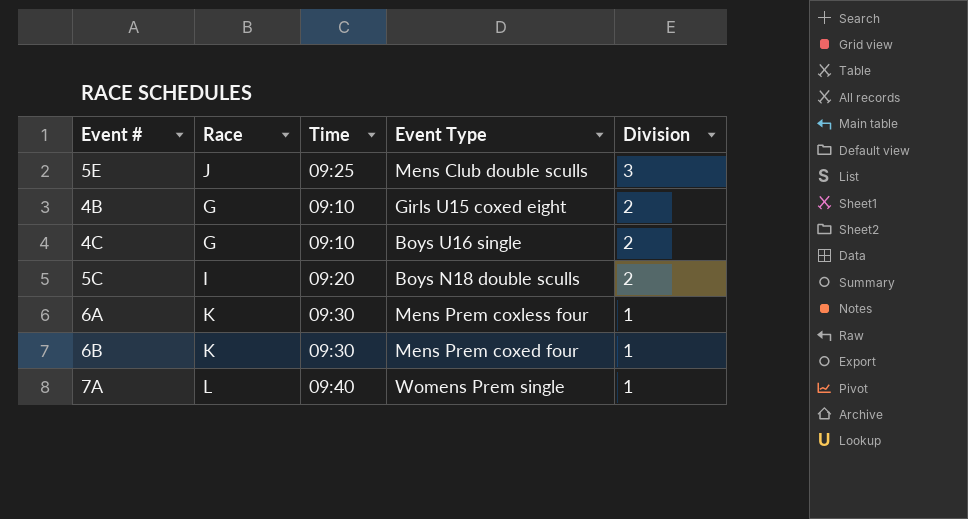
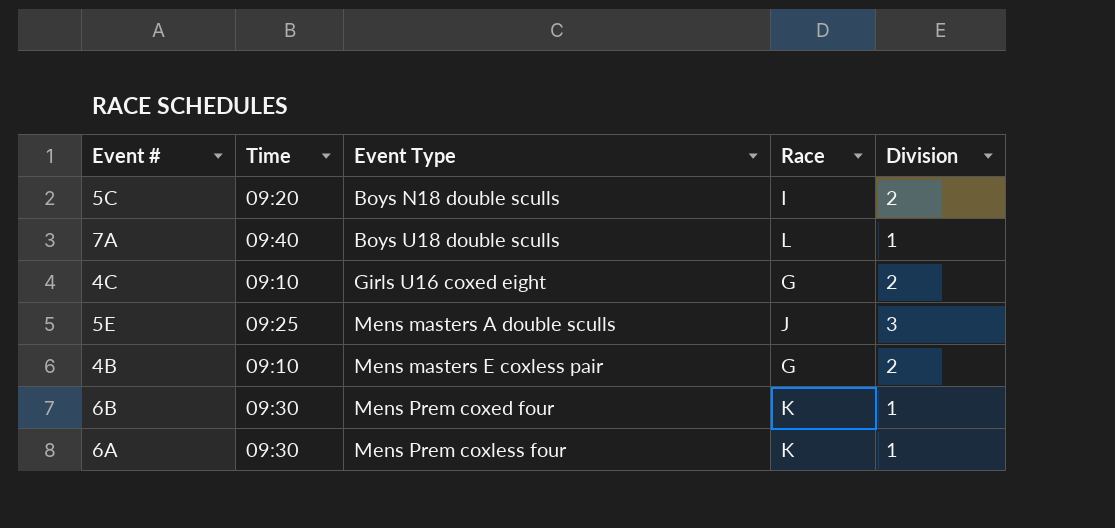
row order: Division descending -> Event Type ascending
column Race | position: 2 -> 4
7A | Event Type: Womens Prem single -> Boys U18 double sculls
4C | Event Type: Boys U16 single -> Girls U16 coxed eight
5E | Event Type: Mens Club double sculls -> Mens masters A double sculls
4B | Event Type: Girls U15 coxed eight -> Mens masters E coxless pair

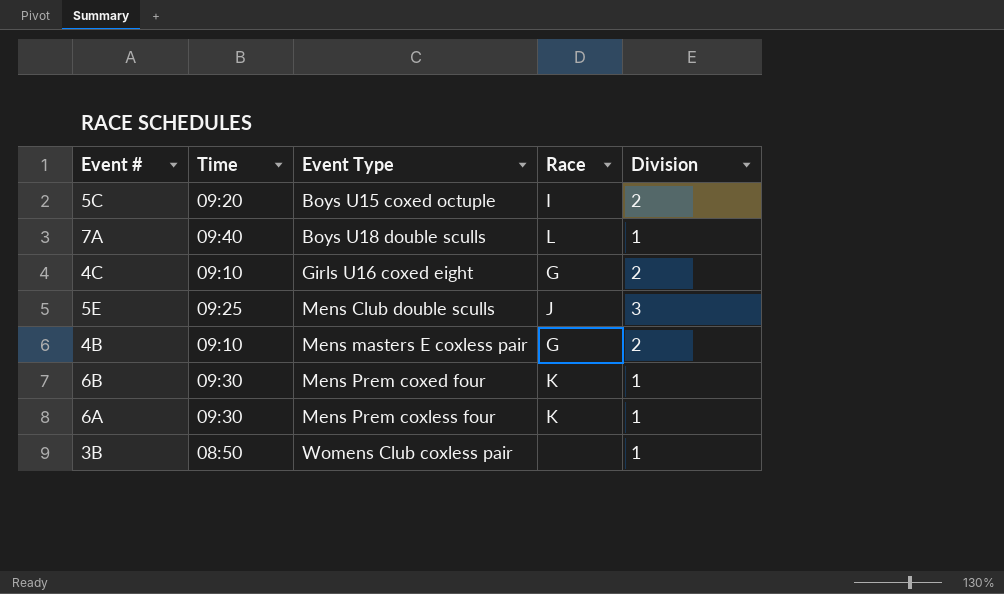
5C | Event Type: Boys N18 double sculls -> Boys U15 coxed octuple
5E | Event Type: Mens masters A double sculls -> Mens Club double sculls
row 3B: none -> 08:50 | Womens Club coxless pair | none | 1

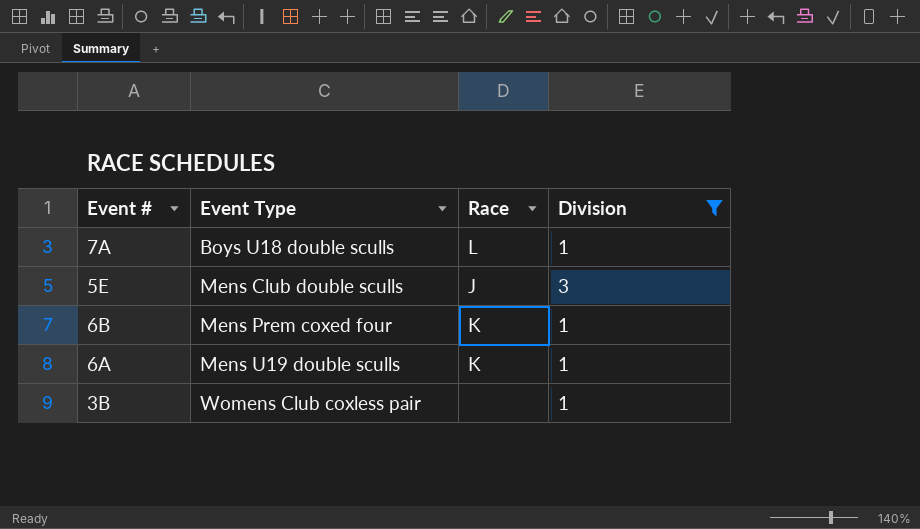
filter: none -> Division != 2
column Time | position: 2 -> none
6A | Event Type: Mens Prem coxless four -> Mens U19 double sculls

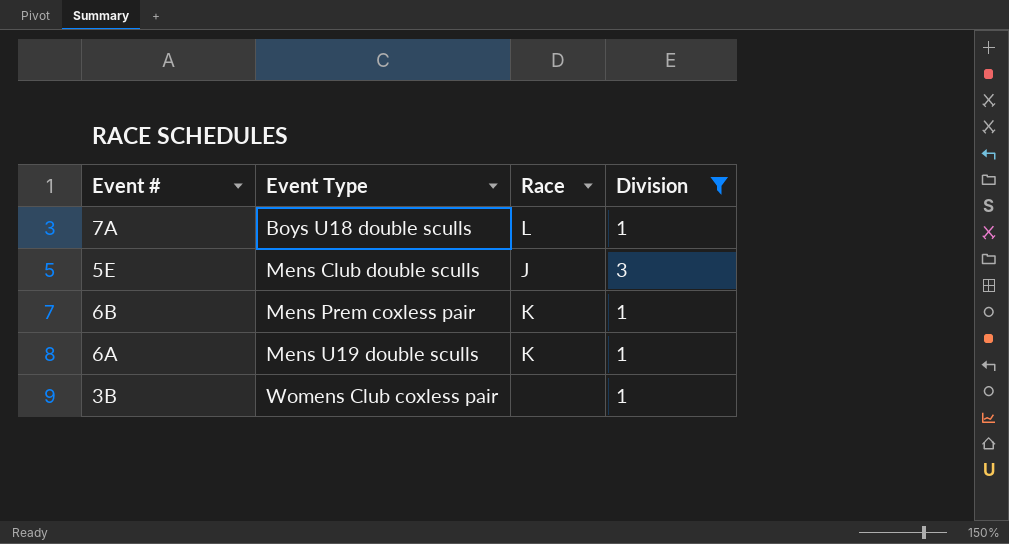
6B | Event Type: Mens Prem coxed four -> Mens Prem coxless pair

